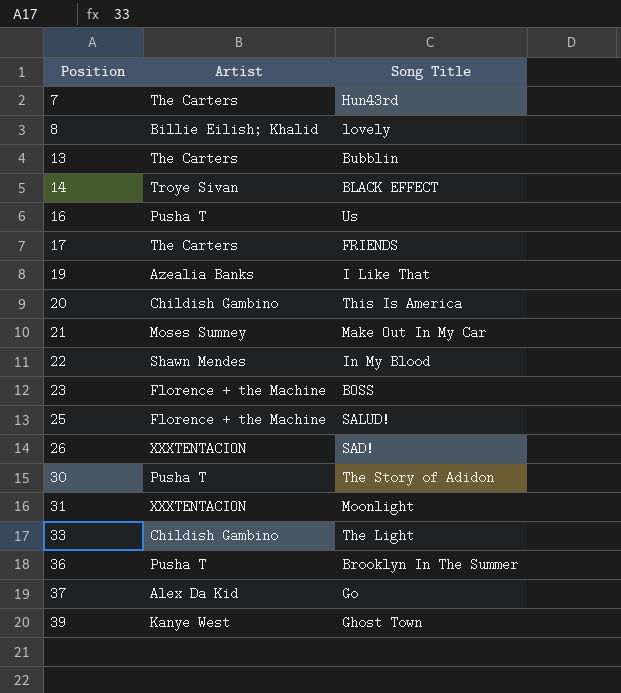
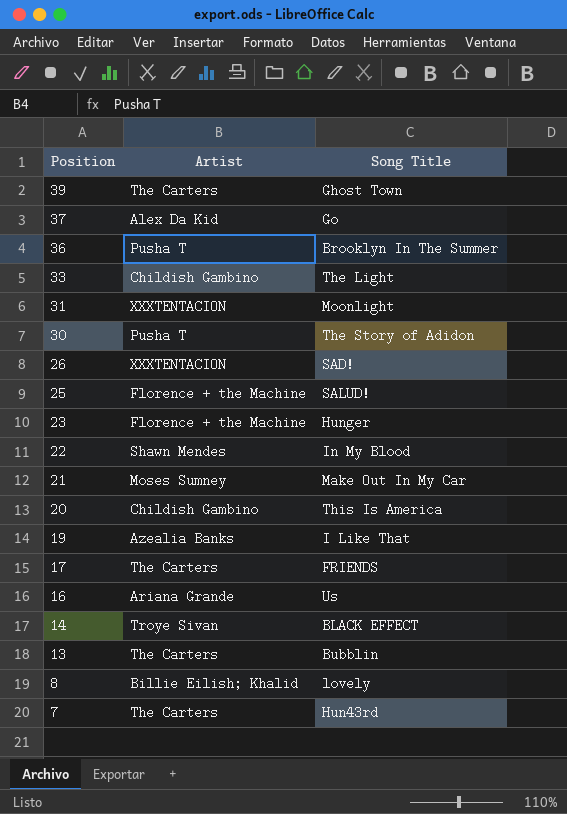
row order: Position ascending -> Position descending
39 | Artist: Kanye West -> The Carters
23 | Song Title: BOSS -> Hunger
16 | Artist: Pusha T -> Ariana Grande

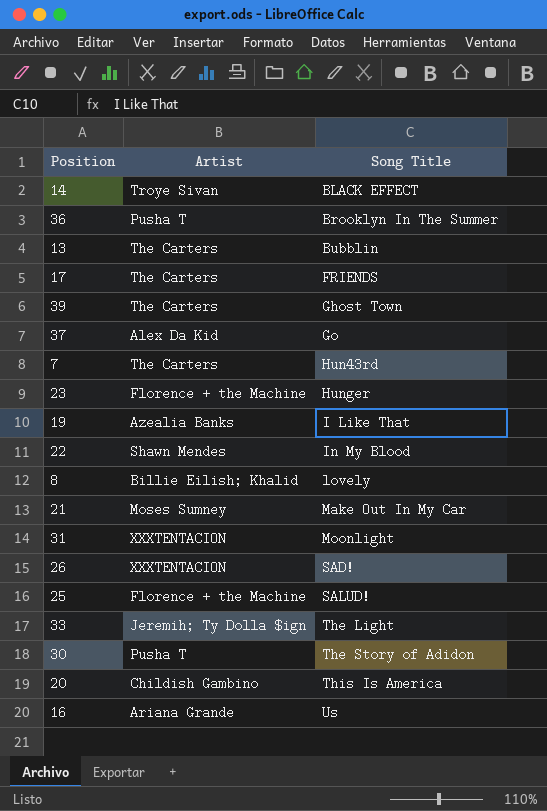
row order: Position descending -> Song Title ascending
33 | Artist: Childish Gambino -> Jeremih; Ty Dolla $ign

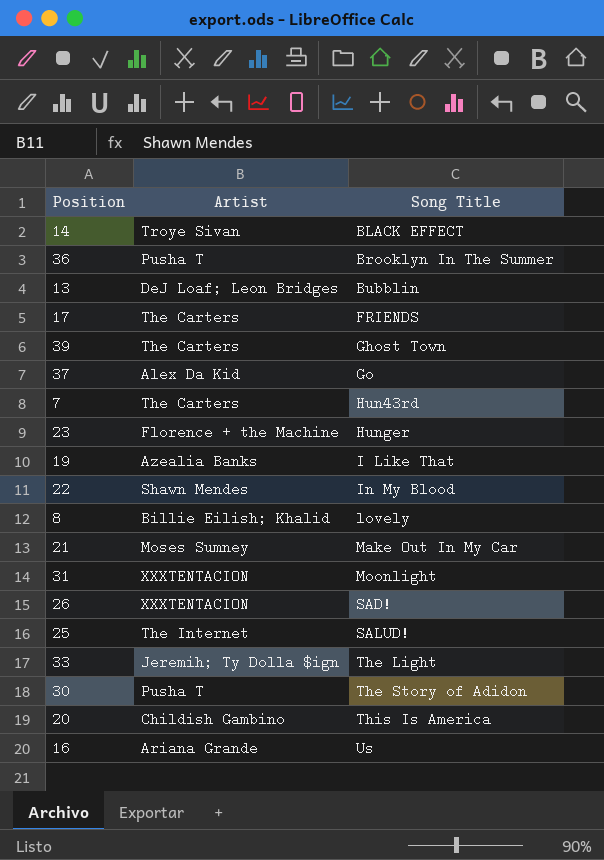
13 | Artist: The Carters -> DeJ Loaf; Leon Bridges
25 | Artist: Florence + the Machine -> The Internet

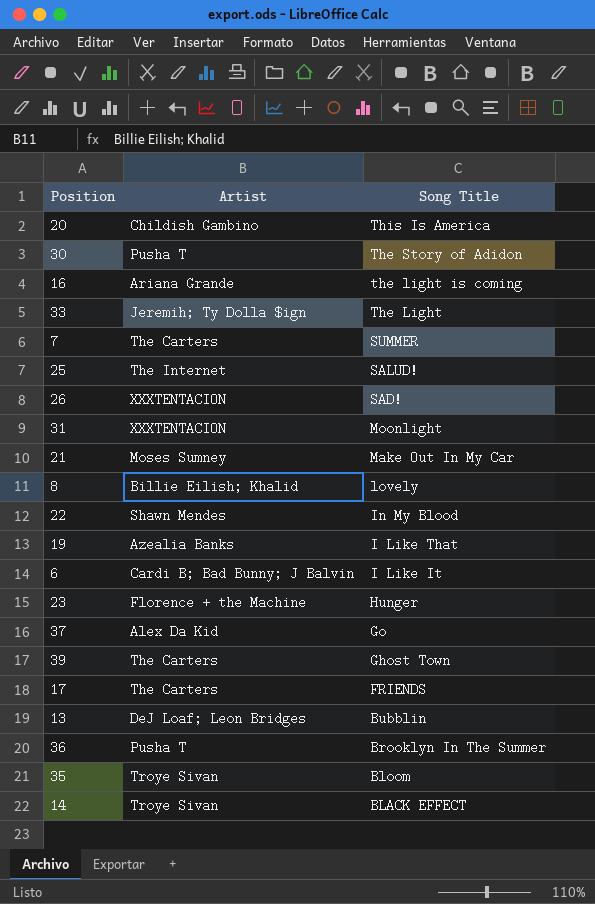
row order: Song Title ascending -> Song Title descending
16 | Song Title: Us -> the light is coming
7 | Song Title: Hun43rd -> SUMMER
row 6: none -> Cardi B; Bad Bunny; J Balvin | I Like It
row 35: none -> Troye Sivan | Bloom

